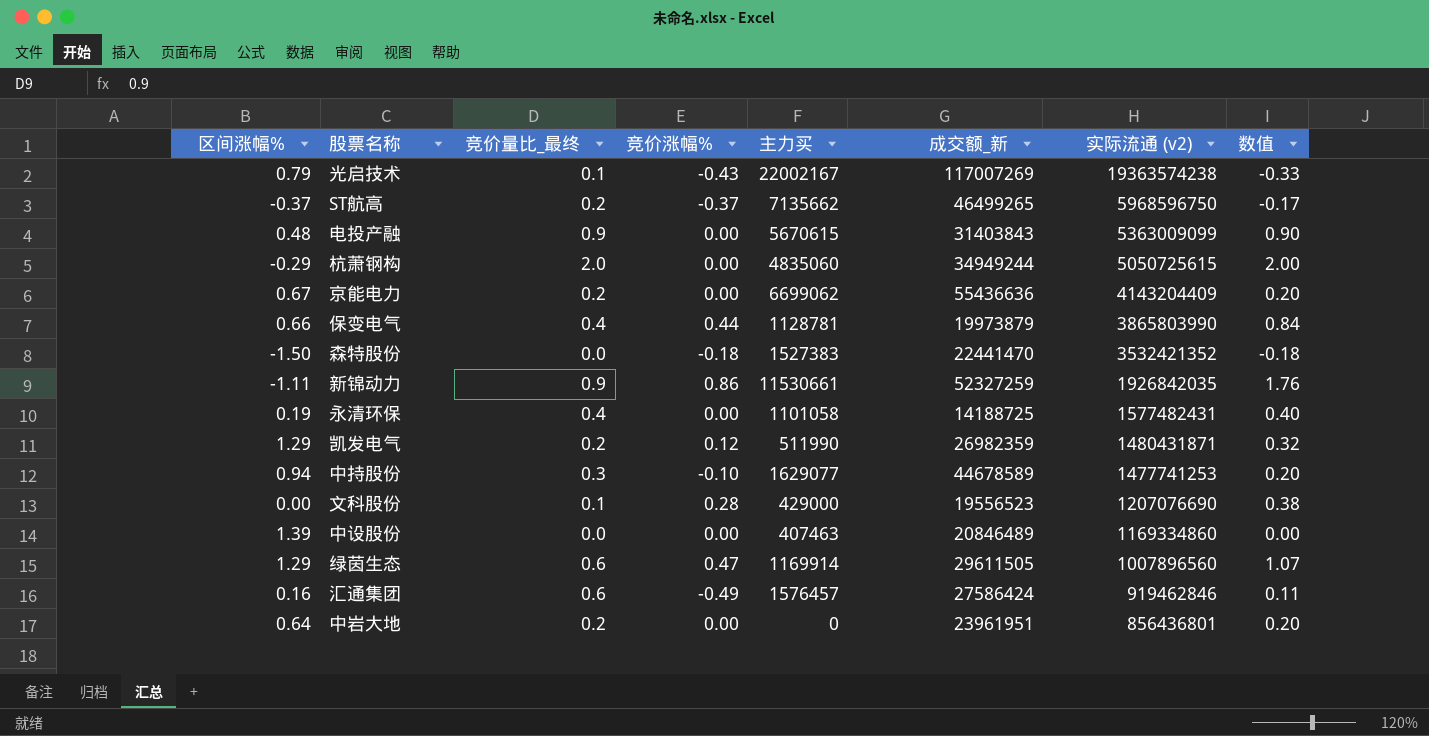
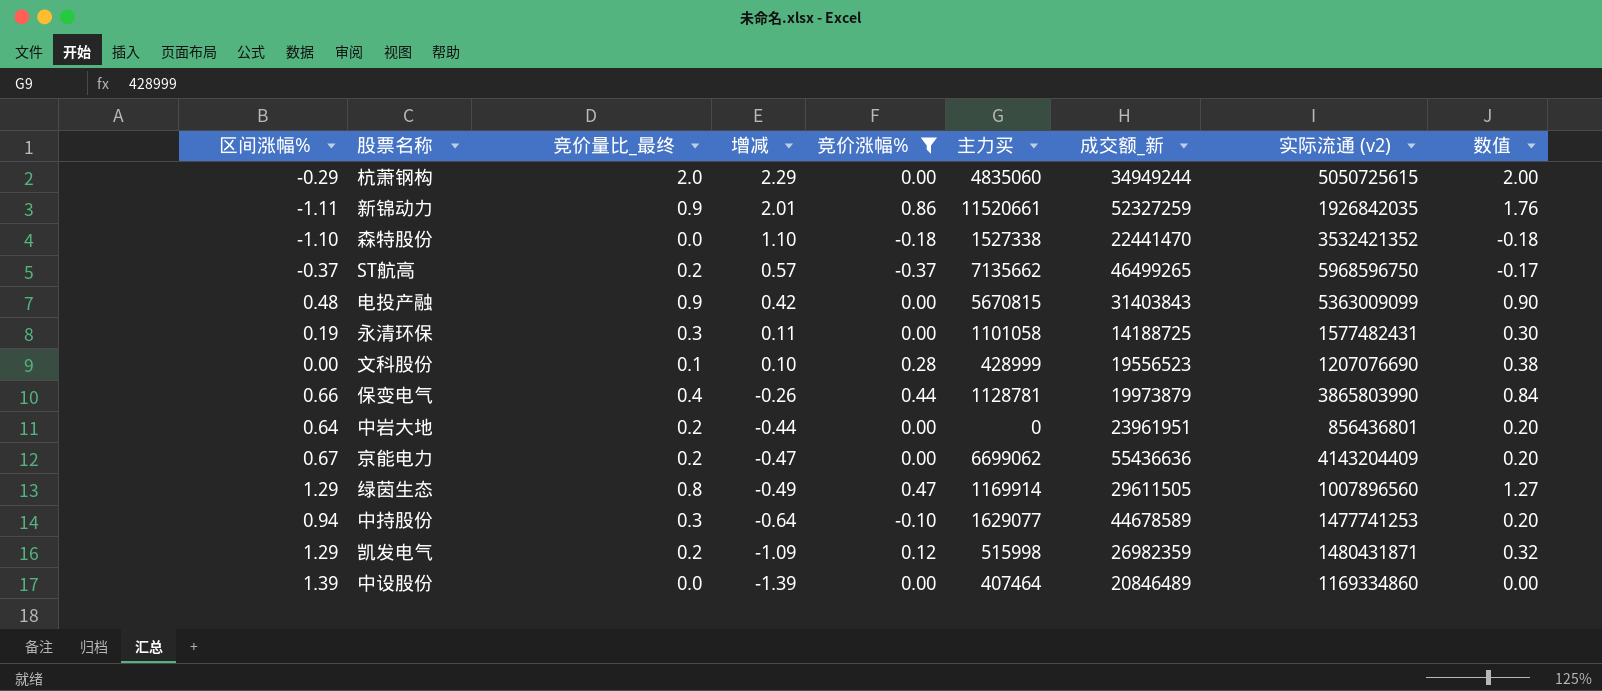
filter: none -> 竞价涨幅% >= -0.37
row order: 实际流通 (v2) descending -> 增减 descending
column 增减 | formula: none -> [竞价量比_最终] - [区间涨幅%]
新锦动力 | 主力买: 11530661 -> 11520661
森特股份 | 区间涨幅%: -1.50 -> -1.10
森特股份 | 主力买: 1527383 -> 1527338
电投产融 | 主力买: 5670615 -> 5670815
永清环保 | 竞价量比_最终: 0.4 -> 0.3
永清环保 | 数值: 0.40 -> 0.30
文科股份 | 主力买: 429000 -> 428999
绿茵生态 | 竞价量比_最终: 0.6 -> 0.8
绿茵生态 | 数值: 1.07 -> 1.27
凯发电气 | 主力买: 511990 -> 515998
中设股份 | 主力买: 407463 -> 407464

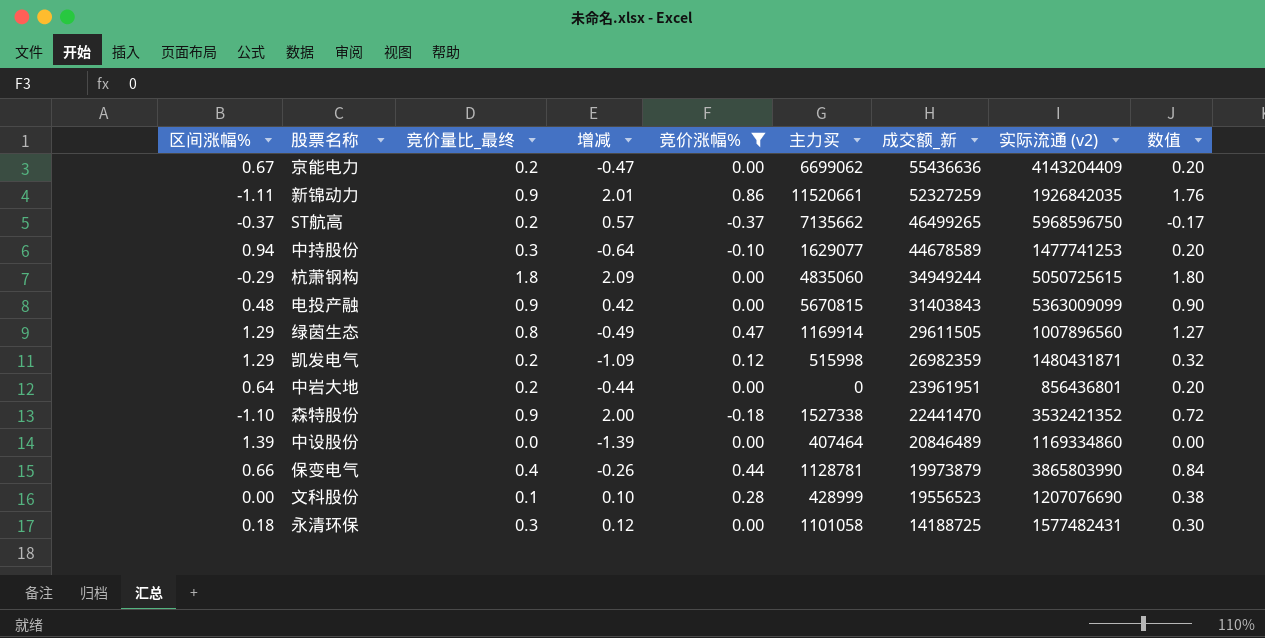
row order: 增减 descending -> 成交额_新 descending
杭萧钢构 | 竞价量比_最终: 2.0 -> 1.8
杭萧钢构 | 增减: 2.29 -> 2.09
杭萧钢构 | 数值: 2.00 -> 1.80
森特股份 | 竞价量比_最终: 0.0 -> 0.9
森特股份 | 增减: 1.10 -> 2.00
森特股份 | 数值: -0.18 -> 0.72
永清环保 | 区间涨幅%: 0.19 -> 0.18
永清环保 | 增减: 0.11 -> 0.12

